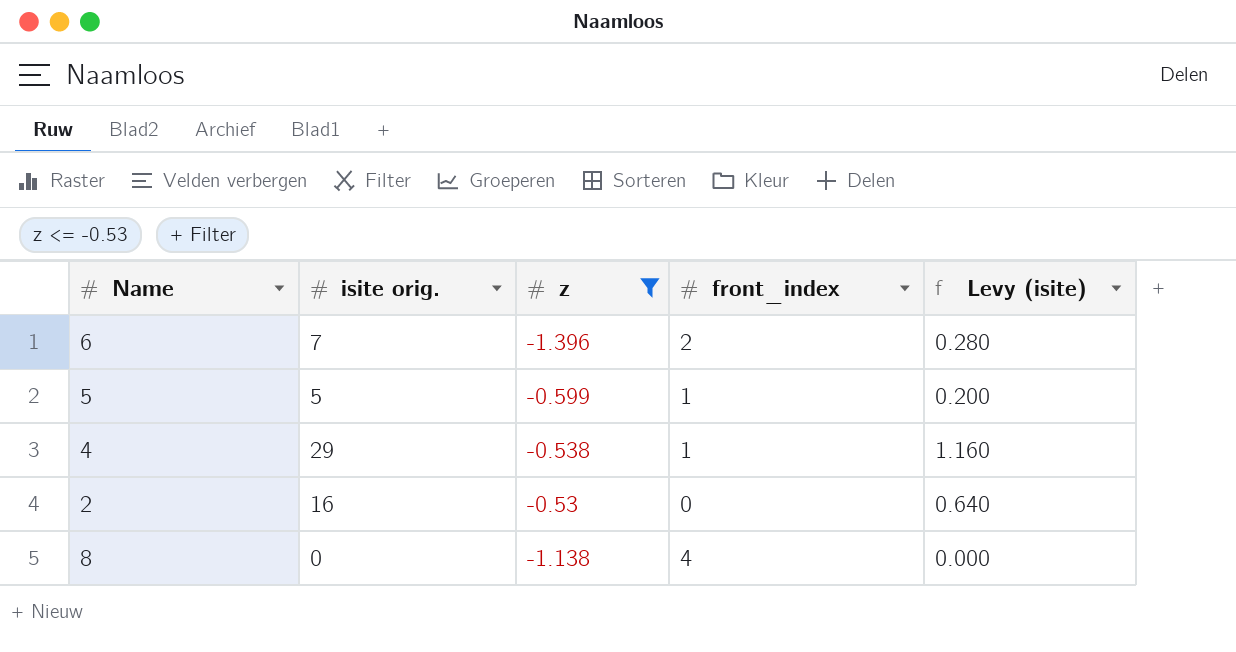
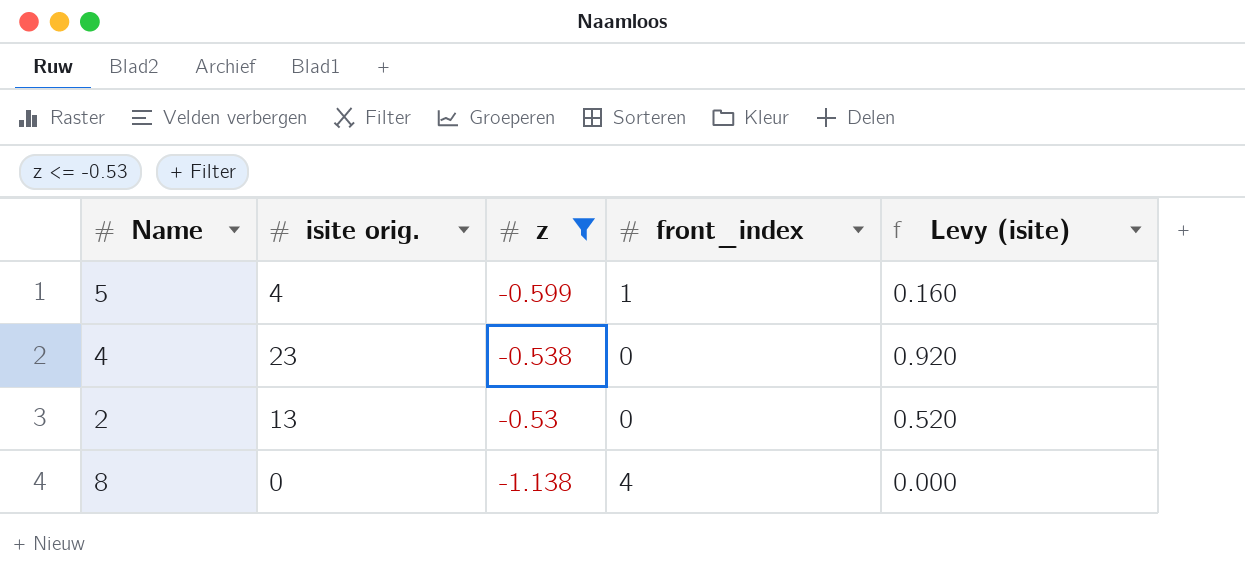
row 6: 7 | -1.396 | 2 | 0.280 -> none
5 | isite orig.: 5 -> 4
5 | Levy (isite): 0.200 -> 0.160
4 | isite orig.: 29 -> 23
4 | front_index: 1 -> 0
4 | Levy (isite): 1.160 -> 0.920
2 | isite orig.: 16 -> 13
2 | Levy (isite): 0.640 -> 0.520

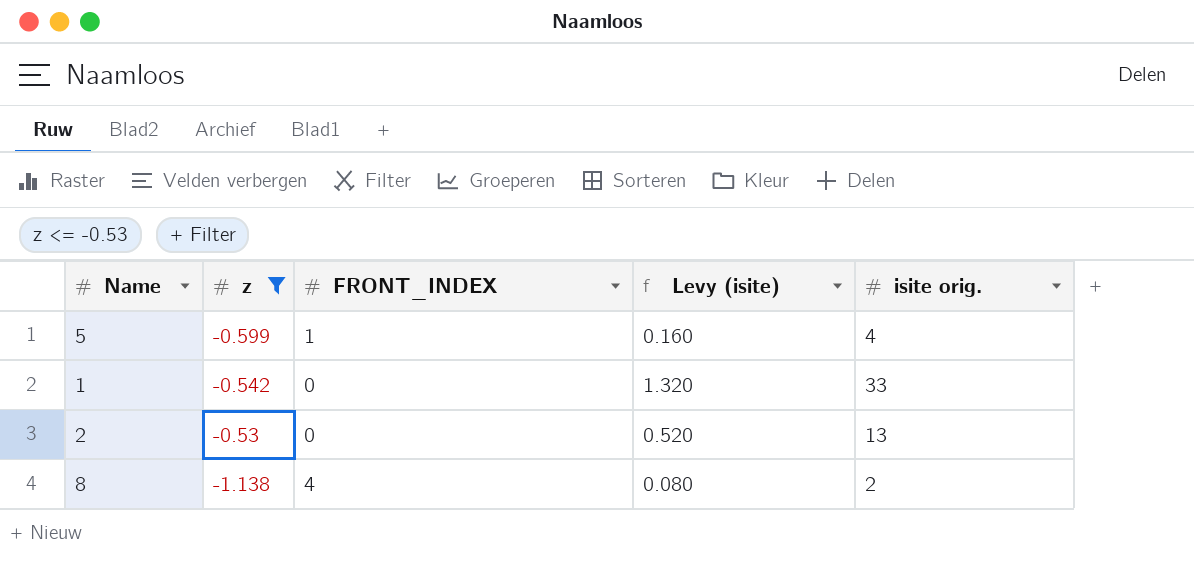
column name: front_index -> FRONT_INDEX
column isite orig. | position: 2 -> 5
row 4: 23 | -0.538 | 0 | 0.920 -> none
row 1: none -> -0.542 | 0 | 1.320 | 33
8 | Levy (isite): 0.000 -> 0.080
8 | isite orig.: 0 -> 2

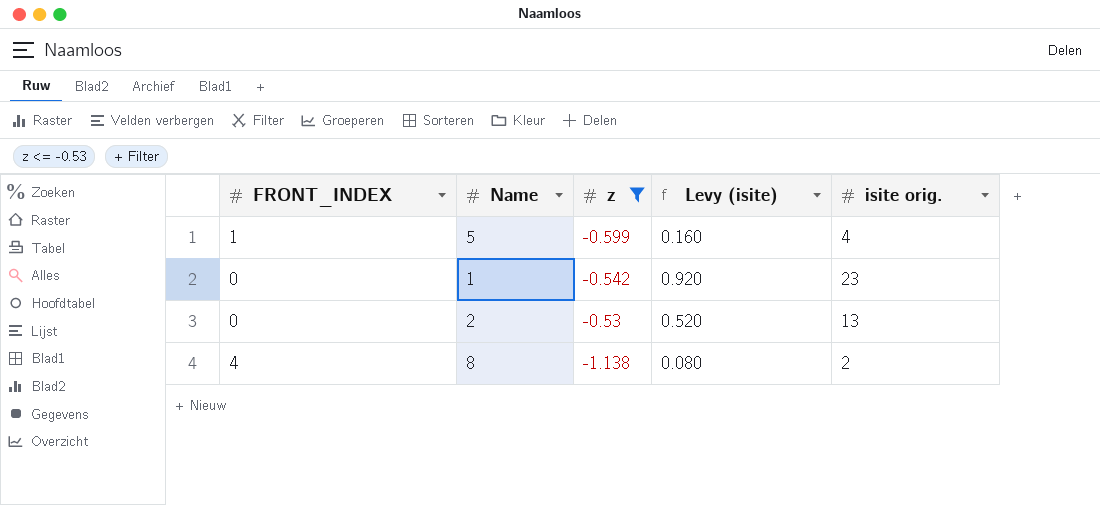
column FRONT_INDEX | position: 3 -> 1
1 | Levy (isite): 1.320 -> 0.920
1 | isite orig.: 33 -> 23

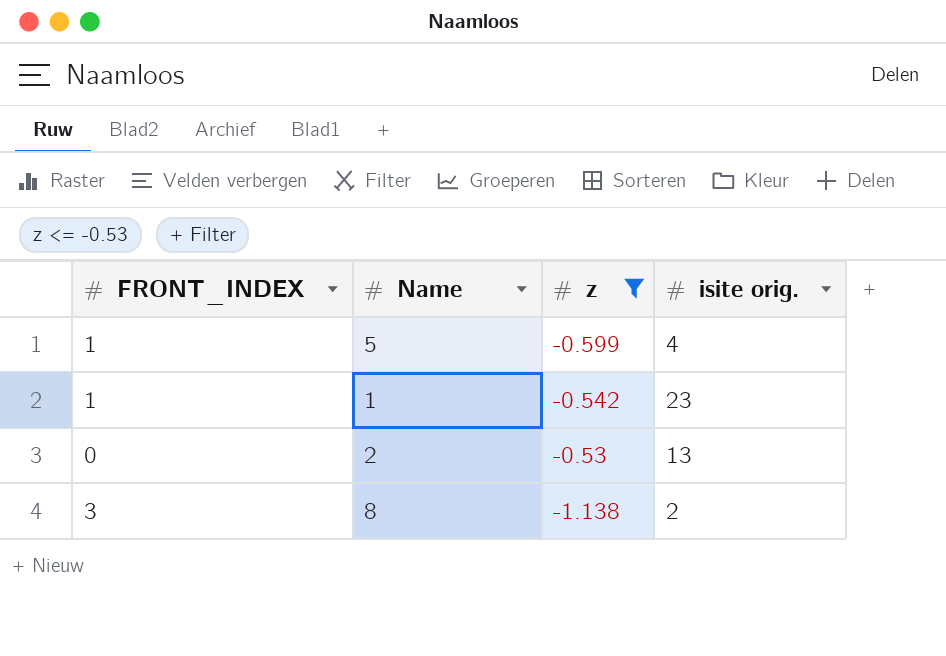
column Levy (isite) | formula: [isite orig.] * 0.04 -> none
1 | FRONT_INDEX: 0 -> 1
8 | FRONT_INDEX: 4 -> 3

